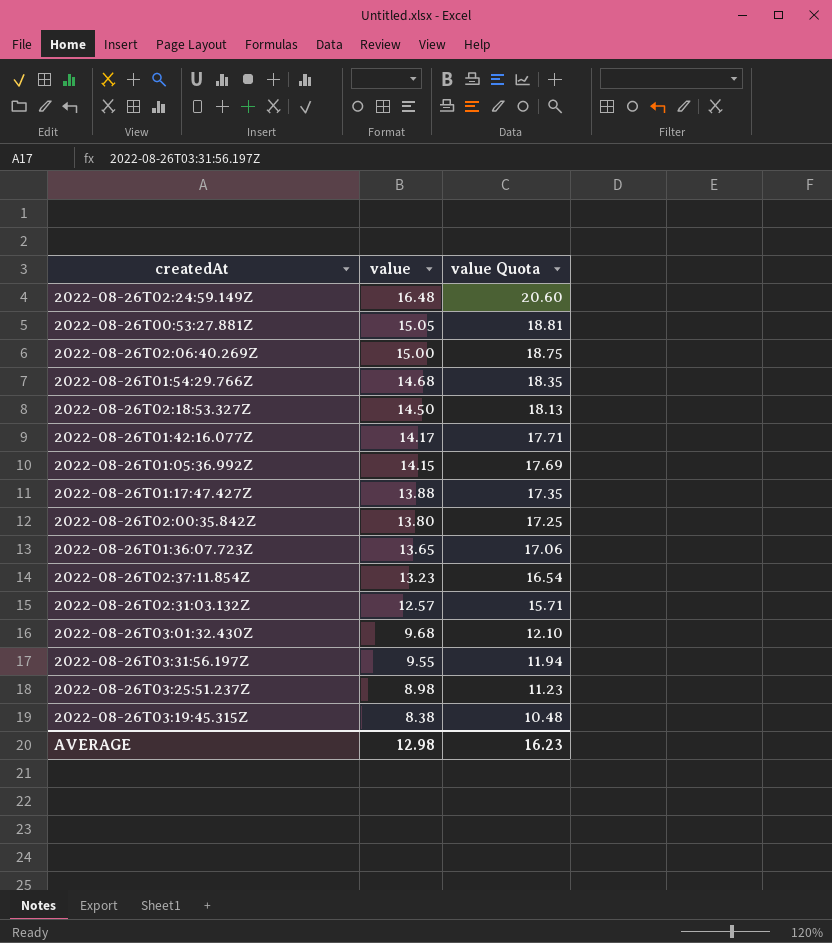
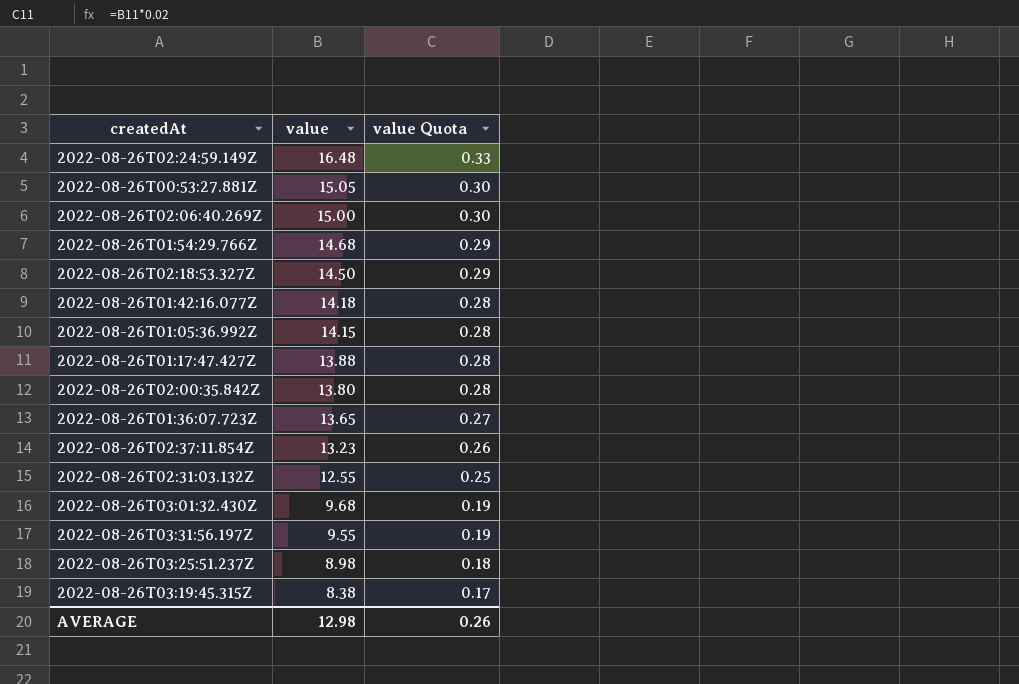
column value Quota | formula: [value] * 1.25 -> [value] * 0.02
2022-08-26T01:42:16.077Z | value: 14.17 -> 14.18
2022-08-26T02:31:03.132Z | value: 12.57 -> 12.55
AVERAGE | value Quota: 16.23 -> 0.26

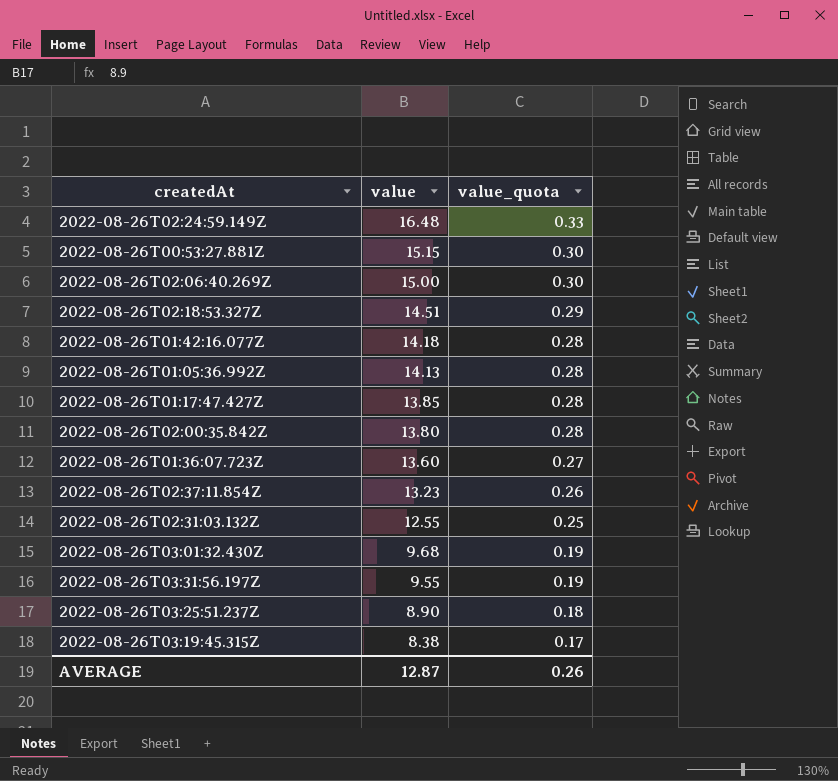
column name: value Quota -> value_quota
row 2022-08-26T01:54:29.766Z: 14.68 | 0.29 -> none
2022-08-26T00:53:27.881Z | value: 15.05 -> 15.15
2022-08-26T02:18:53.327Z | value: 14.50 -> 14.51
2022-08-26T01:05:36.992Z | value: 14.15 -> 14.13
2022-08-26T01:17:47.427Z | value: 13.88 -> 13.85
2022-08-26T01:36:07.723Z | value: 13.65 -> 13.60
2022-08-26T03:25:51.237Z | value: 8.98 -> 8.90
AVERAGE | value: 12.98 -> 12.87

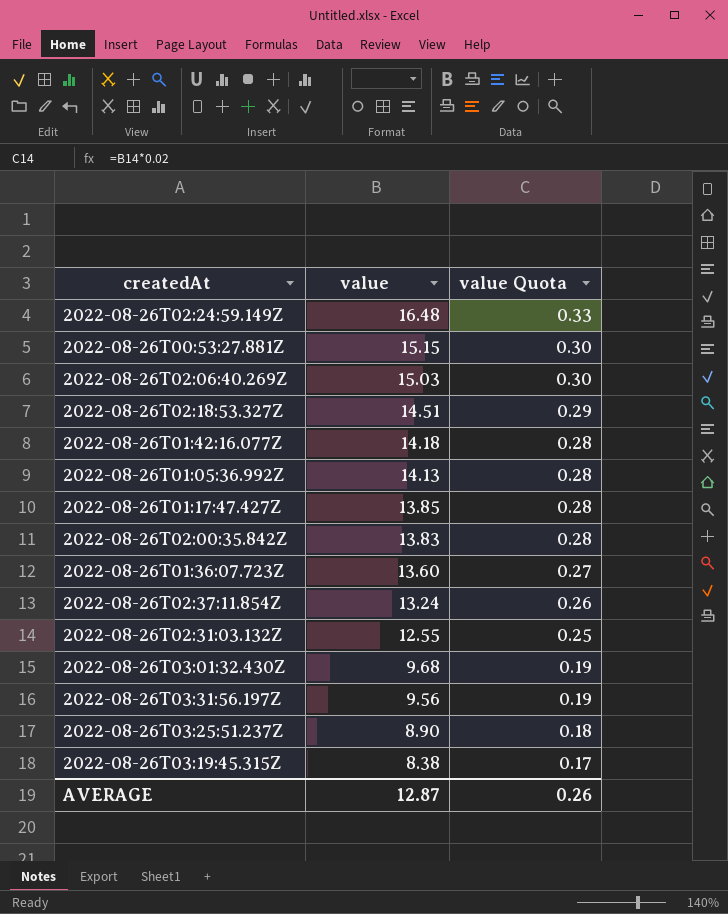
column name: value_quota -> value Quota
2022-08-26T02:06:40.269Z | value: 15.00 -> 15.03
2022-08-26T02:00:35.842Z | value: 13.80 -> 13.83
2022-08-26T02:37:11.854Z | value: 13.23 -> 13.24
2022-08-26T03:31:56.197Z | value: 9.55 -> 9.56

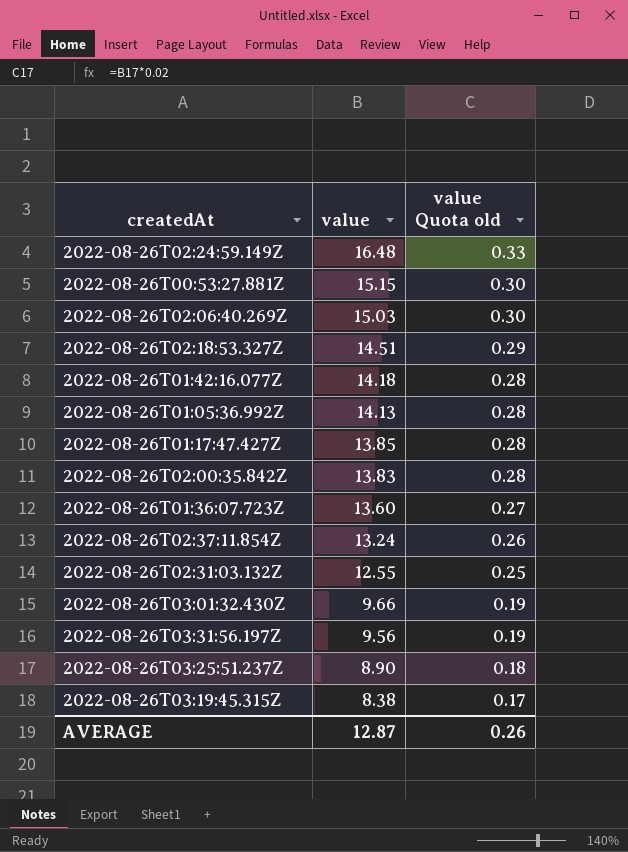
column name: value Quota -> value Quota old
2022-08-26T03:01:32.430Z | value: 9.68 -> 9.66

